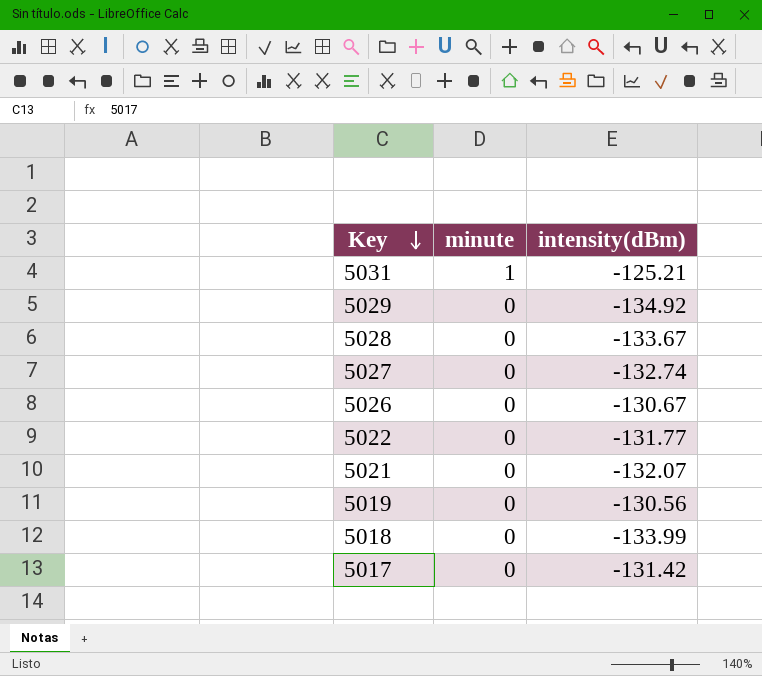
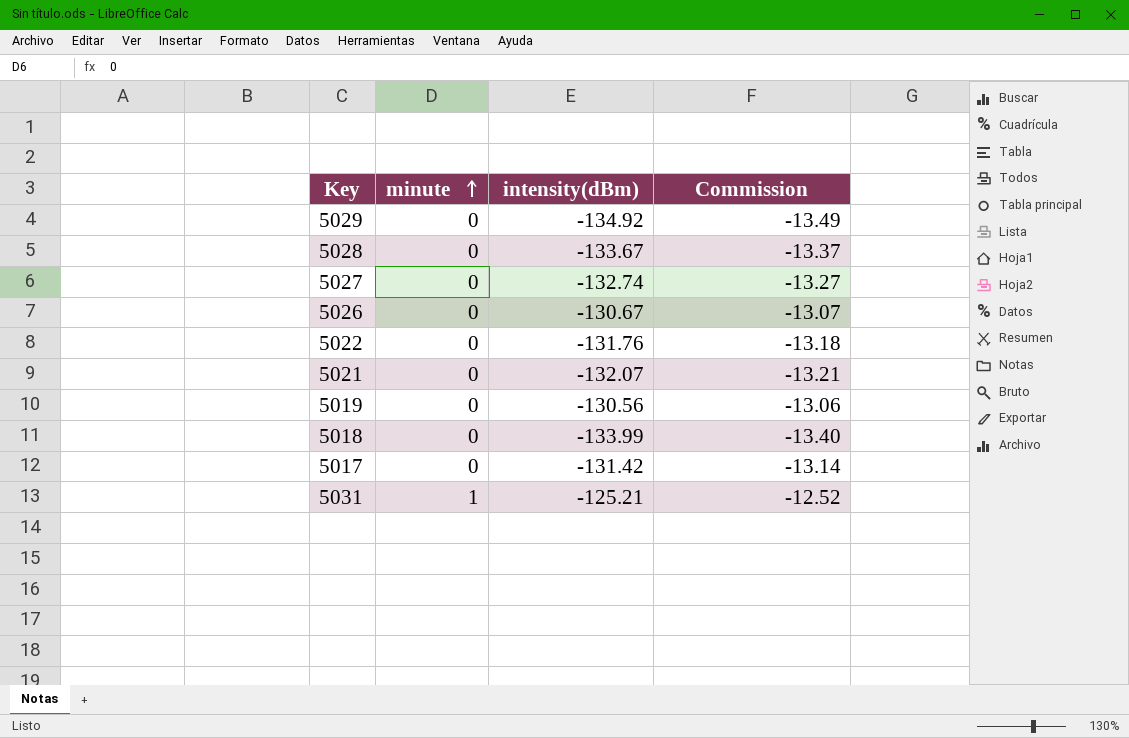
row order: Key descending -> minute ascending
column Commission | formula: none -> [intensity(dBm)] * 0.1
5022 | intensity(dBm): -131.77 -> -131.76

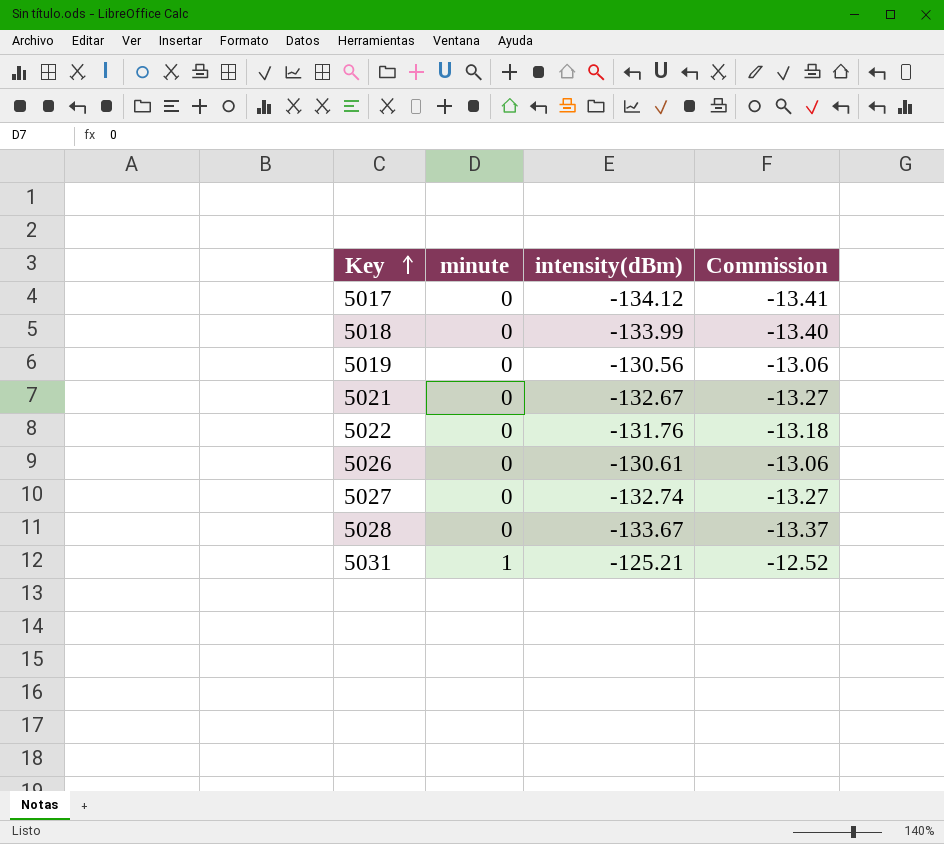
row order: minute ascending -> Key ascending
row 5029: 0 | -134.92 | -13.49 -> none
5017 | intensity(dBm): -131.42 -> -134.12
5017 | Commission: -13.14 -> -13.41
5021 | intensity(dBm): -132.07 -> -132.67
5021 | Commission: -13.21 -> -13.27
5026 | intensity(dBm): -130.67 -> -130.61
5026 | Commission: -13.07 -> -13.06

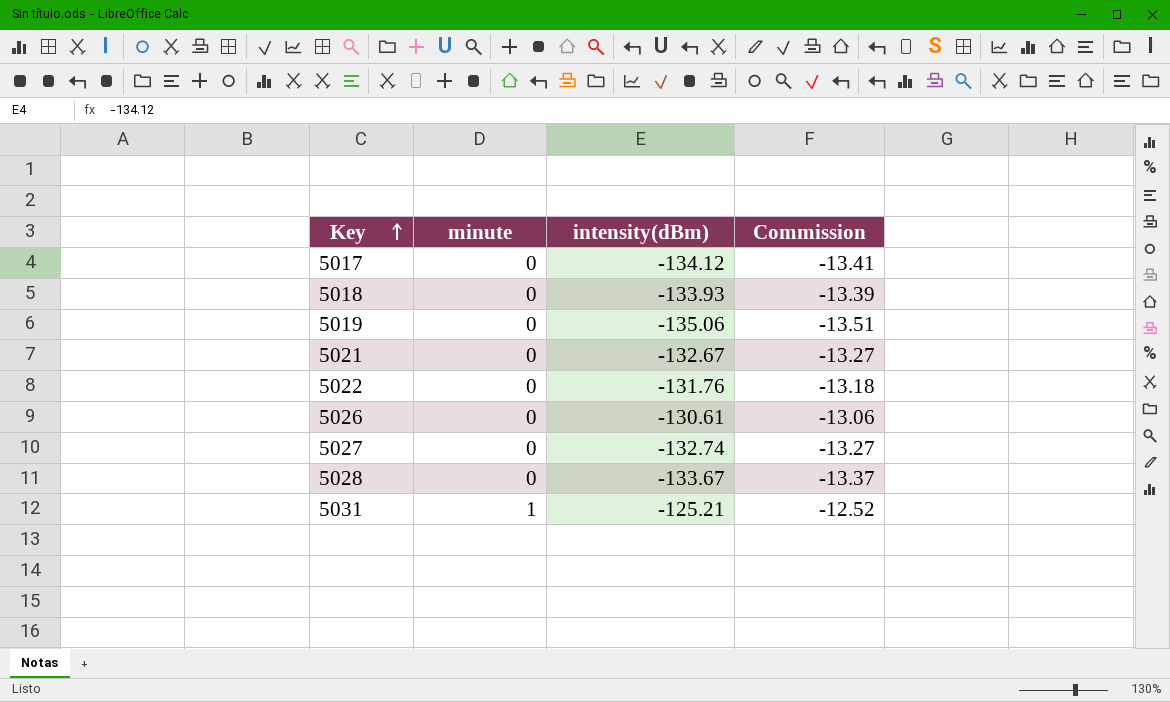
5018 | intensity(dBm): -133.99 -> -133.93
5018 | Commission: -13.40 -> -13.39
5019 | intensity(dBm): -130.56 -> -135.06
5019 | Commission: -13.06 -> -13.51

